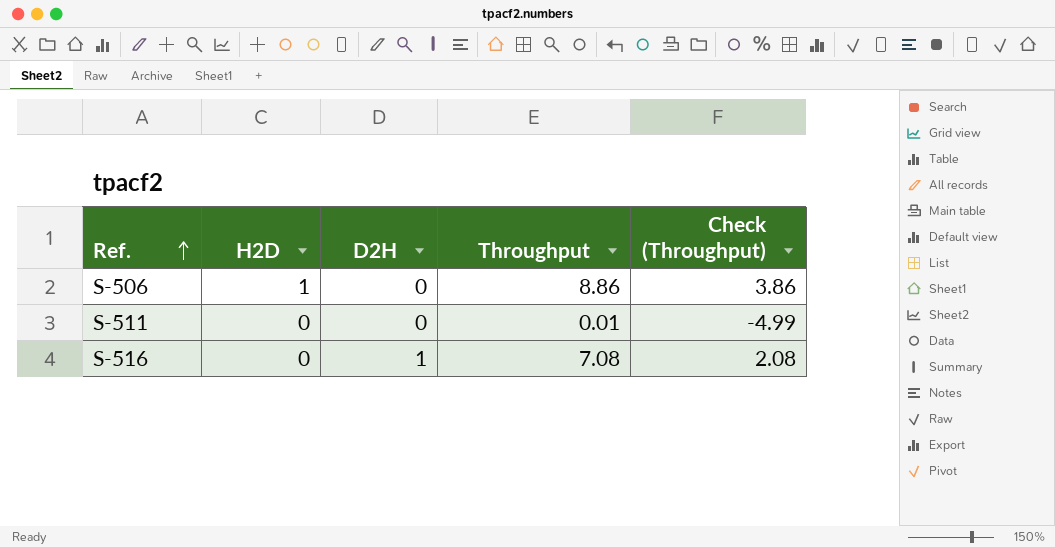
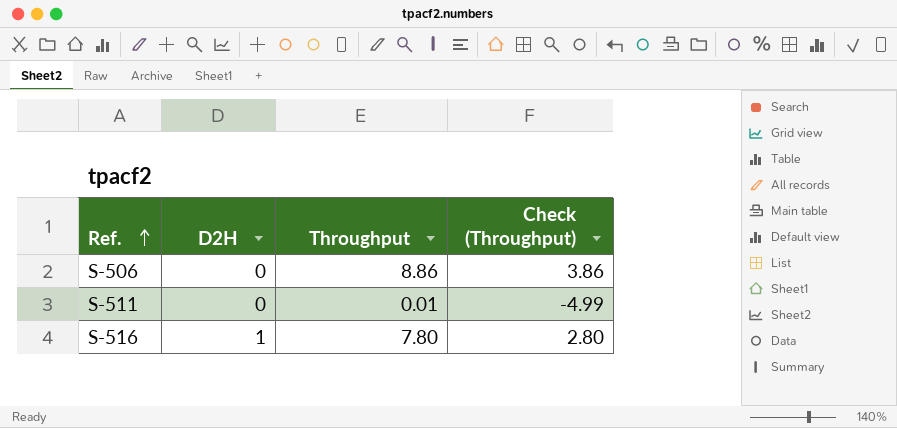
column H2D | position: 2 -> none
S-516 | Throughput: 7.08 -> 7.80
S-516 | Check (Throughput): 2.08 -> 2.80

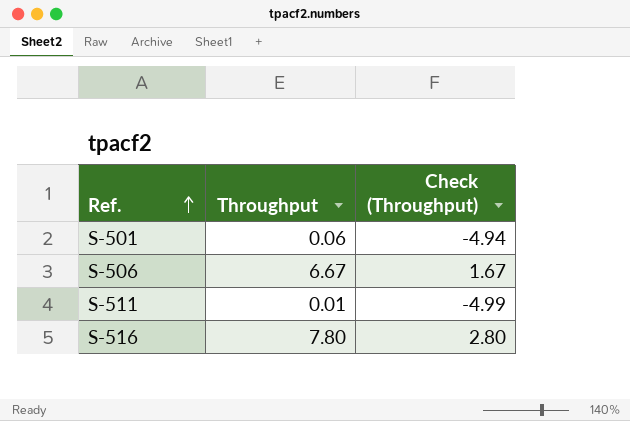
column D2H | position: 2 -> none
row S-501: none -> 0.06 | -4.94
S-506 | Throughput: 8.86 -> 6.67
S-506 | Check (Throughput): 3.86 -> 1.67

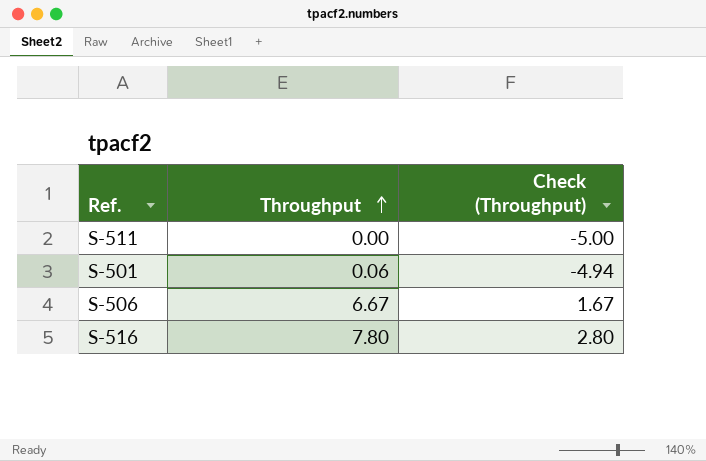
row order: Ref. ascending -> Throughput ascending
S-511 | Throughput: 0.01 -> 0.00
S-511 | Check (Throughput): -4.99 -> -5.00

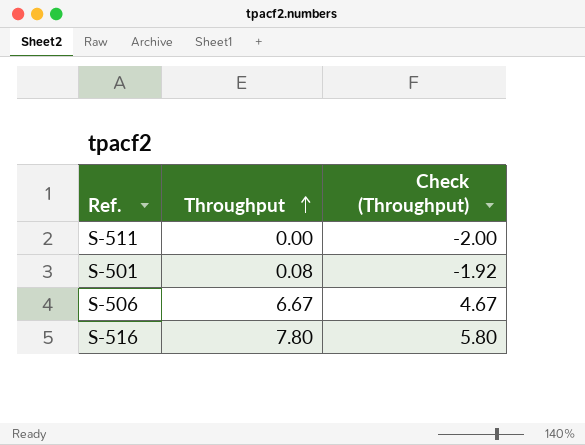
column Check (Throughput) | formula: [Throughput] - 5 -> [Throughput] - 2
S-501 | Throughput: 0.06 -> 0.08

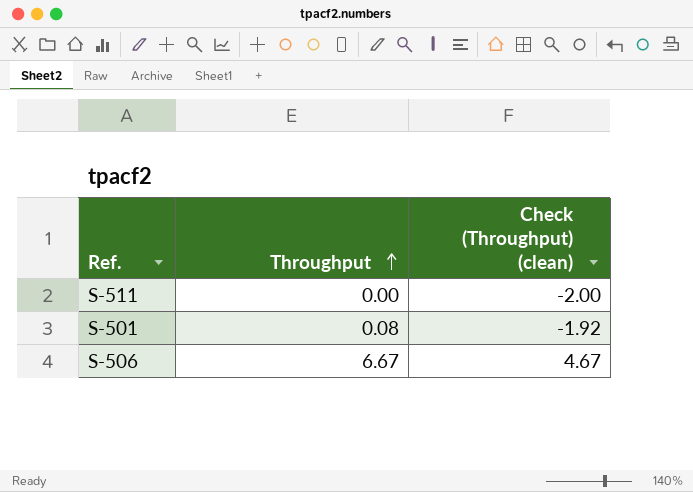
column name: Check (Throughput) -> Check (Throughput) (clean)
row S-516: 7.80 | 5.80 -> none

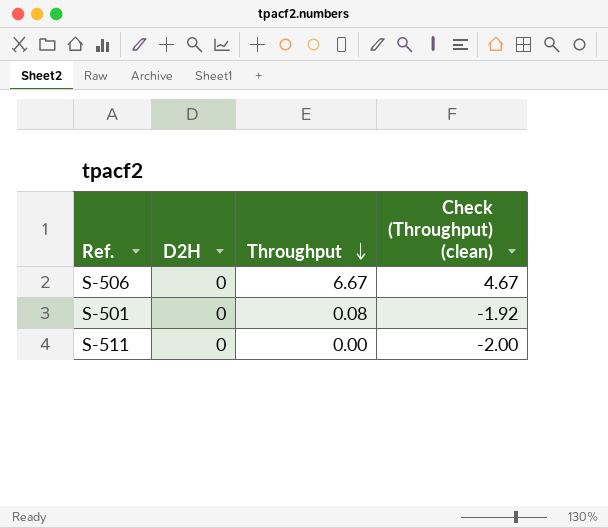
row order: Throughput ascending -> Throughput descending
column D2H | position: none -> 2

